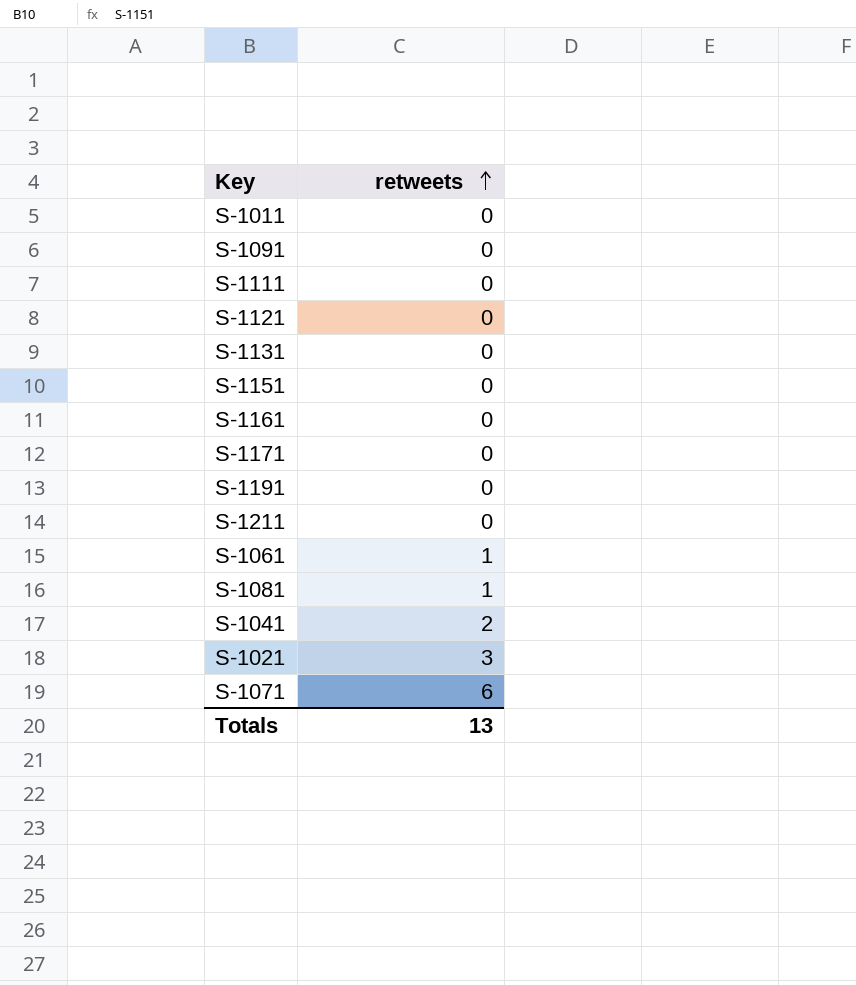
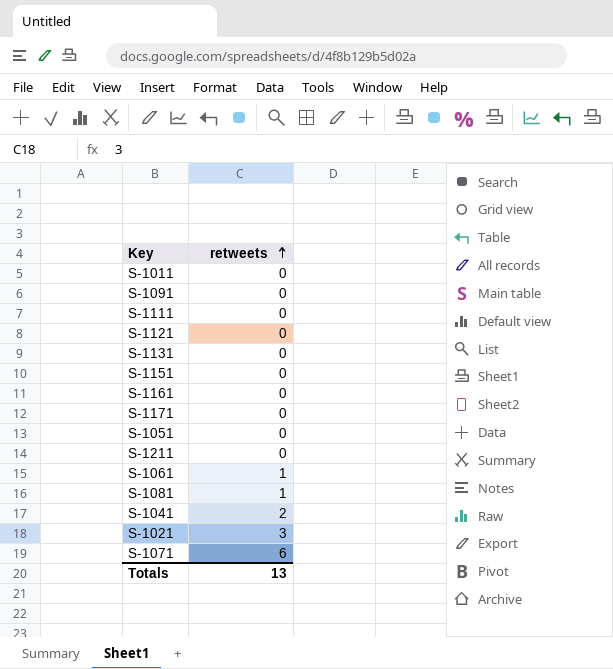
row S-1191: 0 -> none
row S-1051: none -> 0

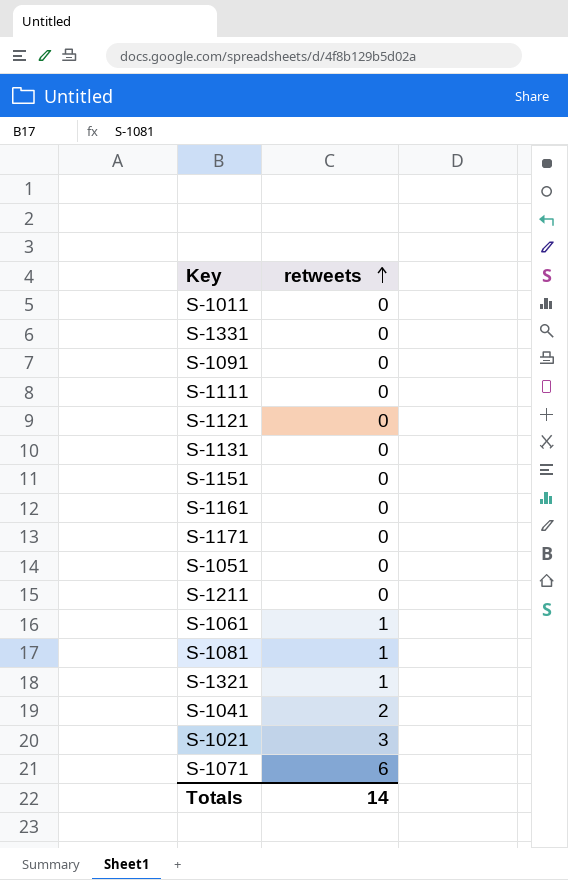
row S-1331: none -> 0
row S-1321: none -> 1
Totals | retweets: 13 -> 14

